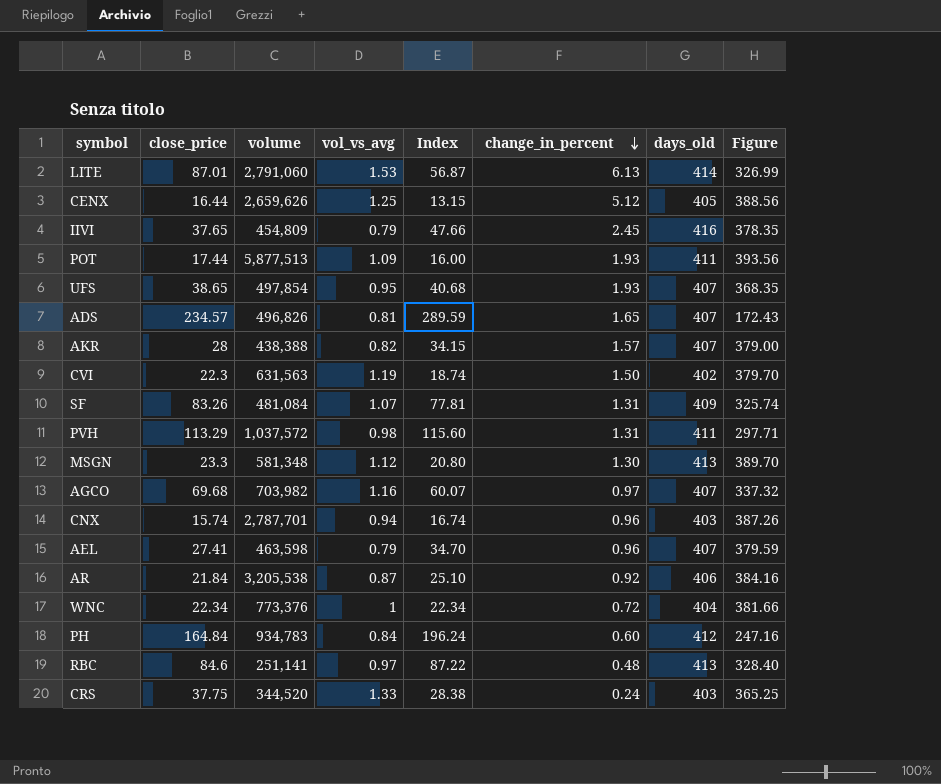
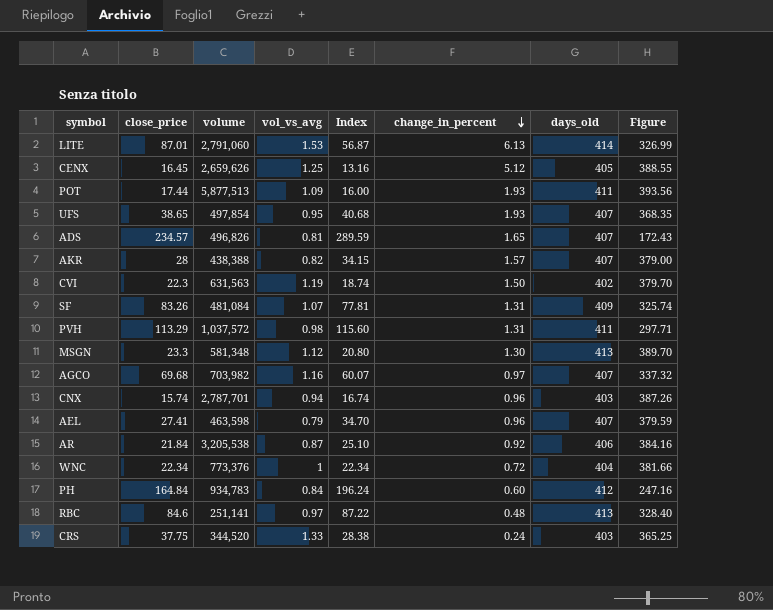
row IIVI: 37.65 | 454,809 | 0.79 | 47.66 | 2.45 | 416 | 378.35 -> none
CENX | close_price: 16.44 -> 16.45
CENX | Index: 13.15 -> 13.16
CENX | Figure: 388.56 -> 388.55

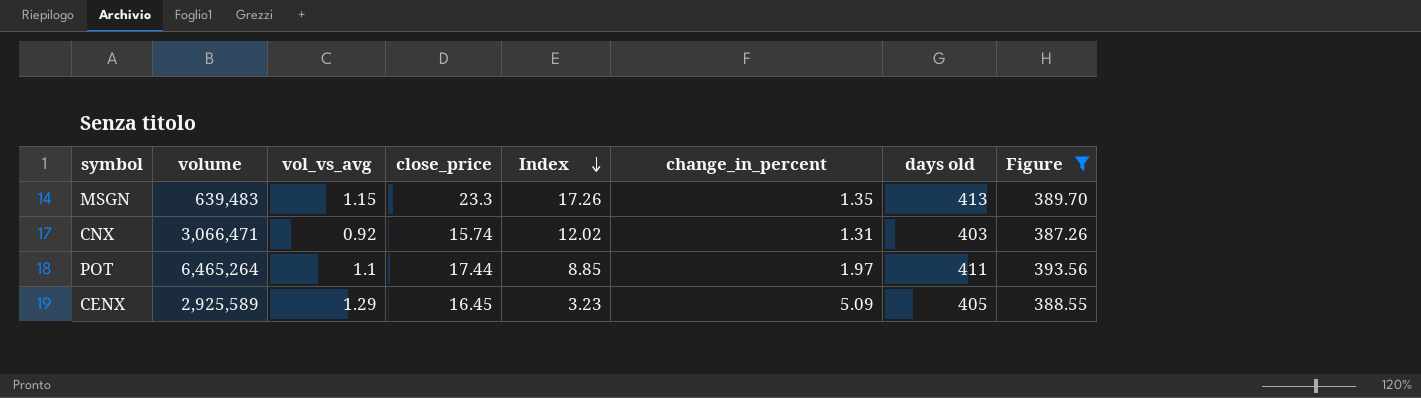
filter: none -> Figure >= 387.26
row order: change_in_percent descending -> Index descending
column close_price | position: 2 -> 4
column Index | formula: [close_price] / [vol_vs_avg] -> [close_price] / [change_in_percent]
column name: days_old -> days old
MSGN | volume: 581,348 -> 639,483
MSGN | vol_vs_avg: 1.12 -> 1.15
MSGN | change_in_percent: 1.30 -> 1.35
CNX | volume: 2,787,701 -> 3,066,471
CNX | vol_vs_avg: 0.94 -> 0.92
CNX | change_in_percent: 0.96 -> 1.31
POT | volume: 5,877,513 -> 6,465,264
POT | vol_vs_avg: 1.09 -> 1.1
POT | change_in_percent: 1.93 -> 1.97
CENX | volume: 2,659,626 -> 2,925,589
CENX | vol_vs_avg: 1.25 -> 1.29
CENX | change_in_percent: 5.12 -> 5.09

